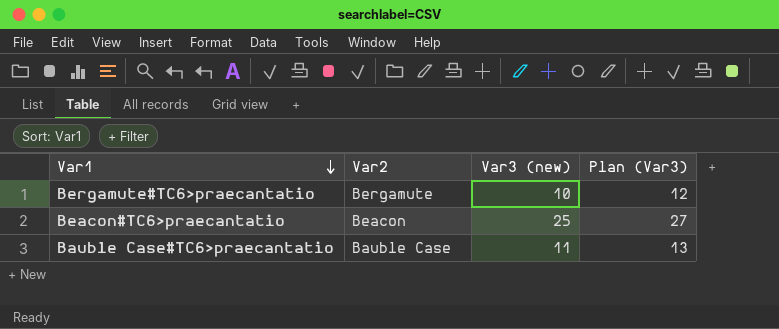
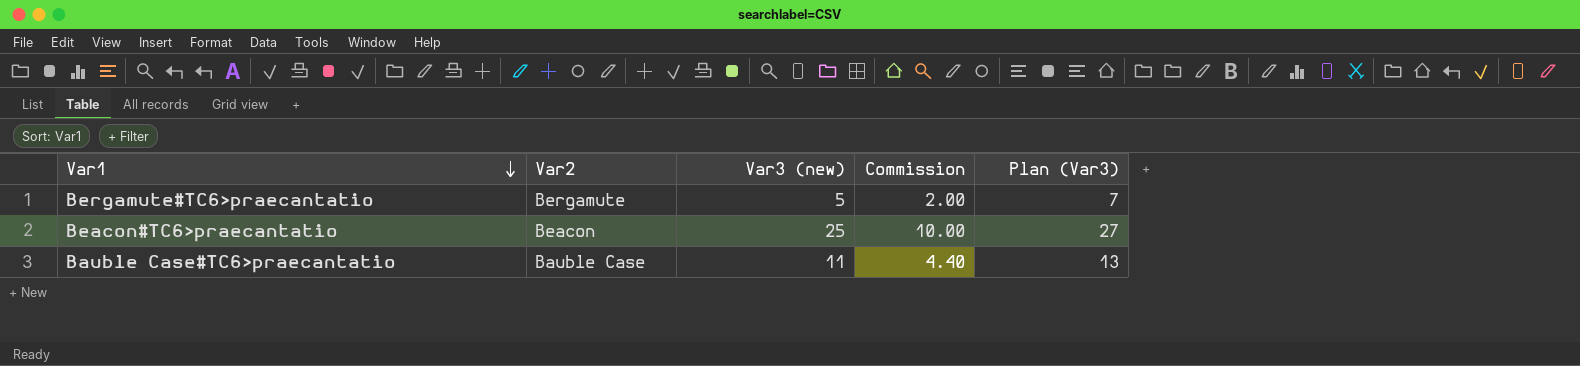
column Commission | formula: none -> [Var3 (new)] * 0.4
Bergamute#TC6>praecantatio | Var3 (new): 10 -> 5
Bergamute#TC6>praecantatio | Plan (Var3): 12 -> 7

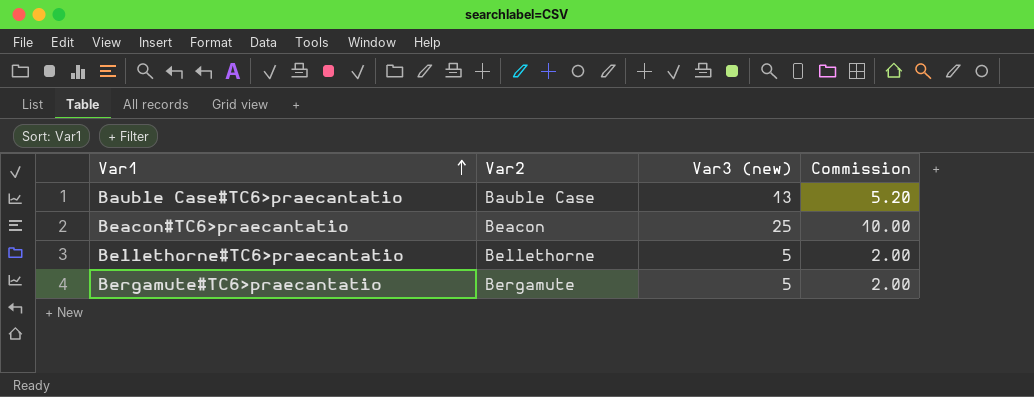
row order: Var1 descending -> Var1 ascending
column Plan (Var3) | formula: [Var3 (new)] + 2 -> none
Bauble Case#TC6>praecantatio | Var3 (new): 11 -> 13
Bauble Case#TC6>praecantatio | Commission: 4.40 -> 5.20
row Bellethorne#TC6>praecantatio: none -> Bellethorne | 5 | 2.00

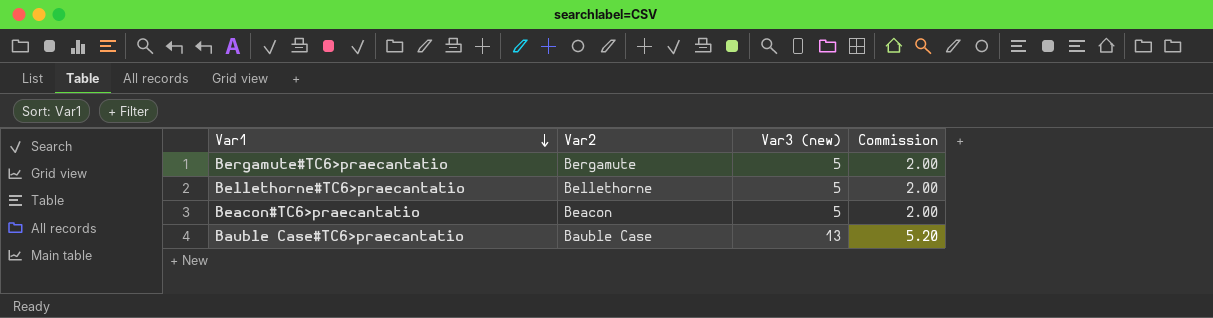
row order: Var1 ascending -> Var1 descending
Beacon#TC6>praecantatio | Var3 (new): 25 -> 5
Beacon#TC6>praecantatio | Commission: 10.00 -> 2.00

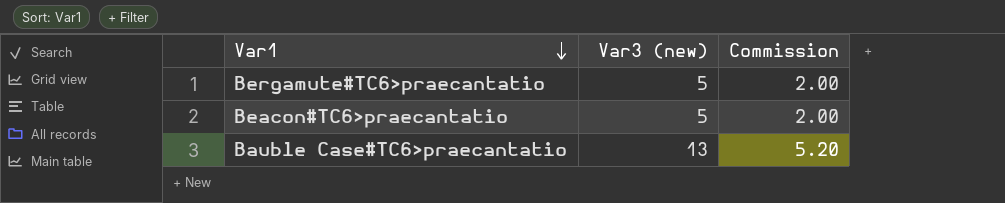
column Var2 | position: 2 -> none
row Bellethorne#TC6>praecantatio: Bellethorne | 5 | 2.00 -> none

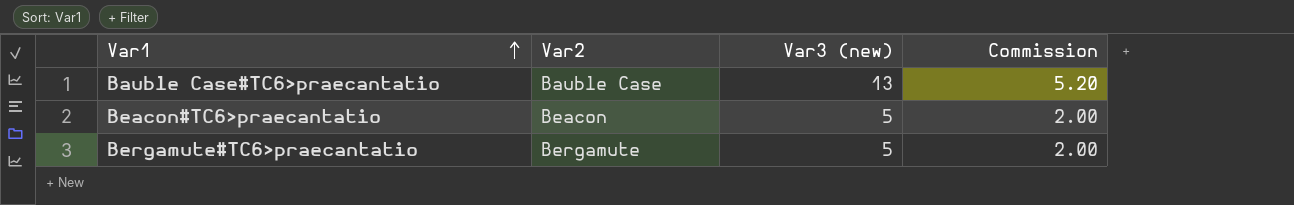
row order: Var1 descending -> Var1 ascending
column Var2 | position: none -> 2

